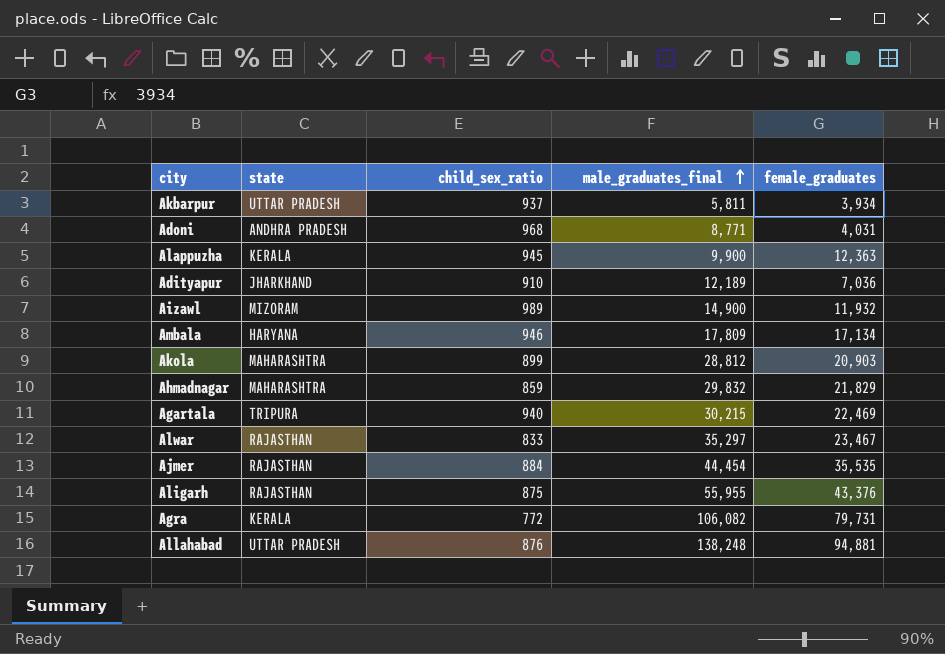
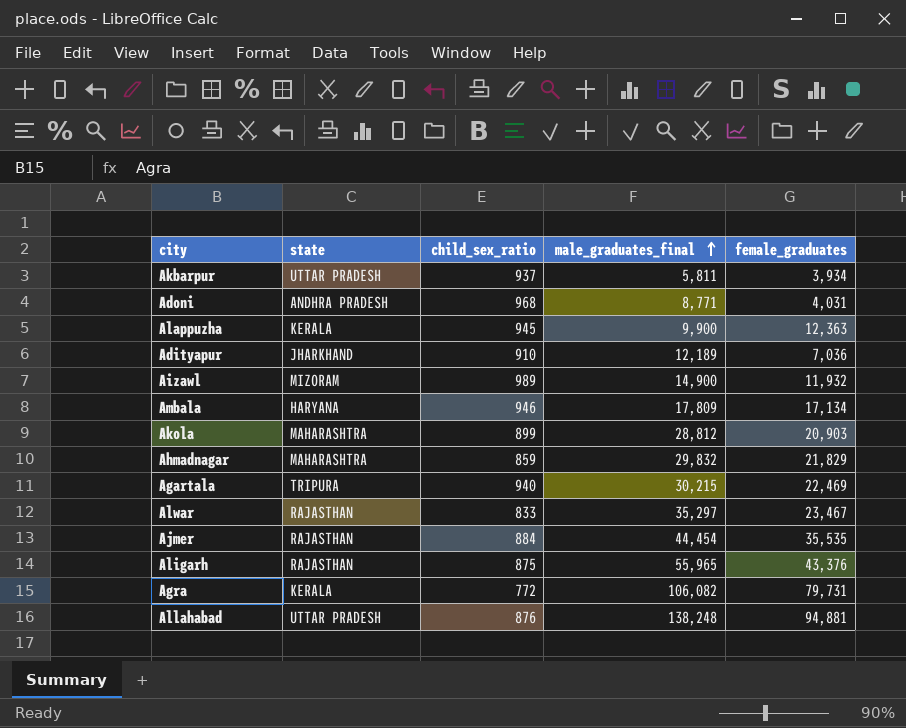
Aligarh | male_graduates_final: 55,955 -> 55,965

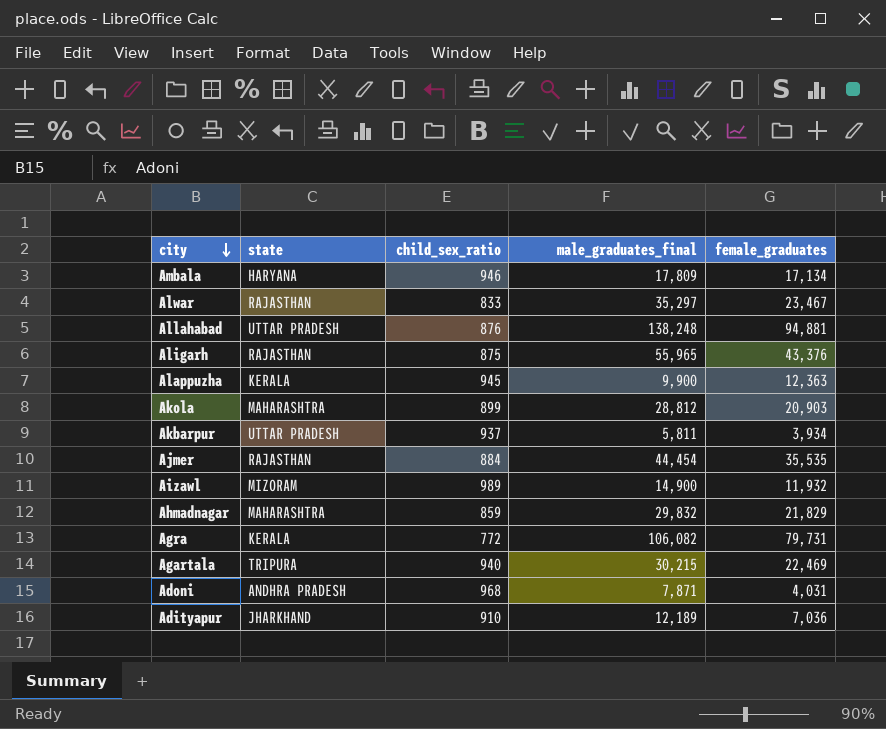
row order: male_graduates_final ascending -> city descending
Adoni | male_graduates_final: 8,771 -> 7,871

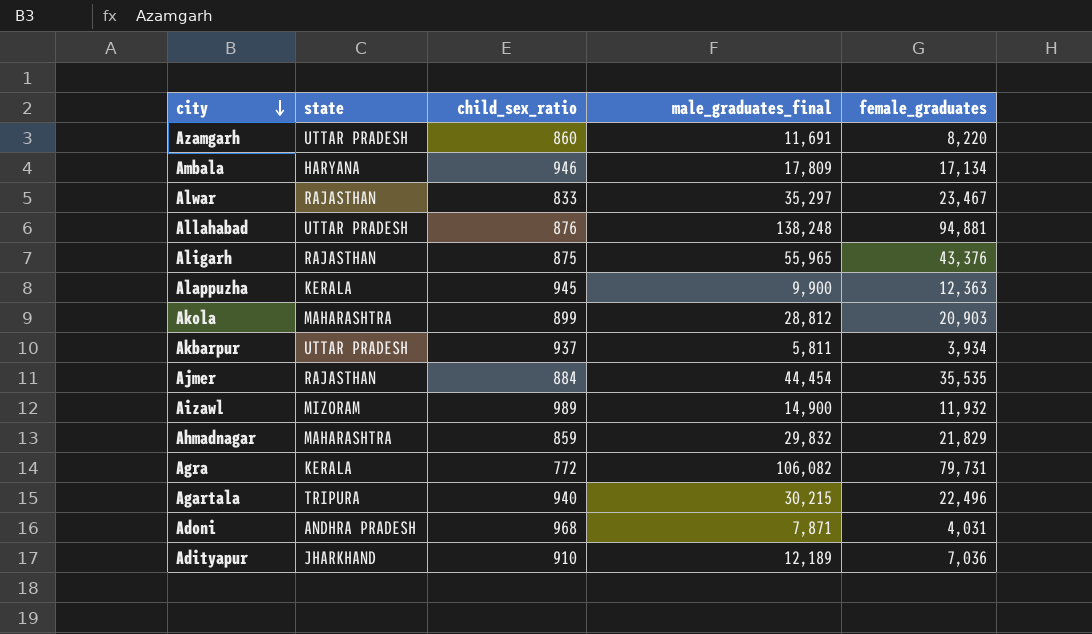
row Azamgarh: none -> UTTAR PRADESH | 860 | 11,691 | 8,220
Agartala | female_graduates: 22,469 -> 22,496

